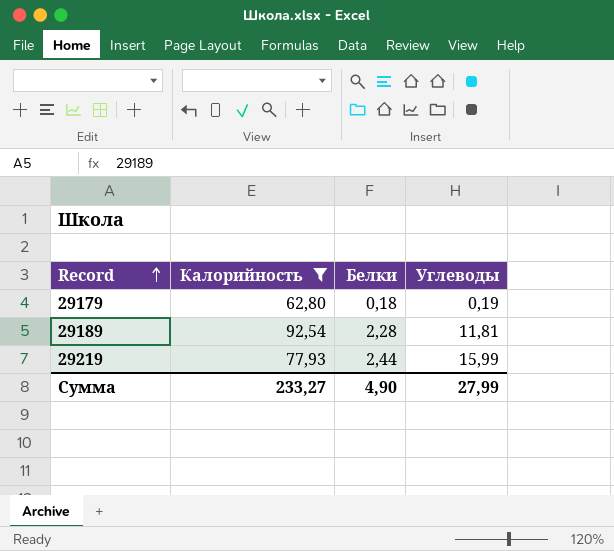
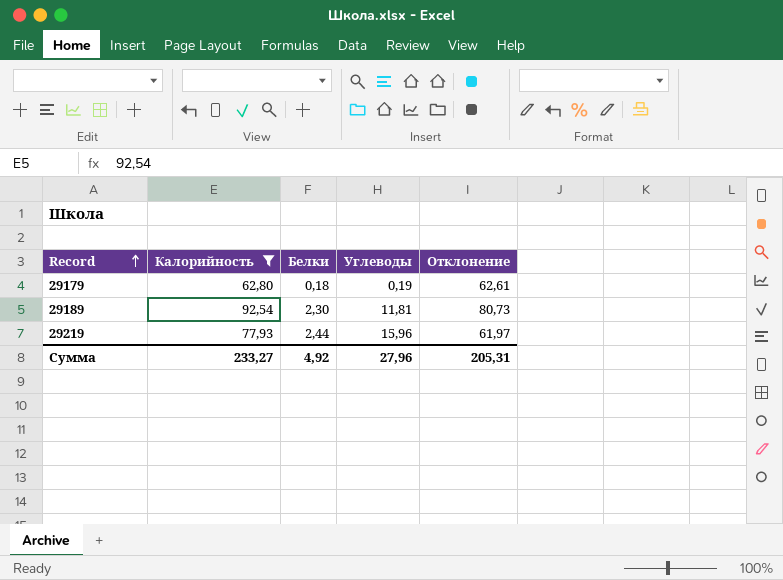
column Отклонение | formula: none -> [Калорийность] - [Углеводы]
29189 | Белки: 2,28 -> 2,30
29219 | Углеводы: 15,99 -> 15,96
Сумма | Белки: 4,90 -> 4,92
Сумма | Углеводы: 27,99 -> 27,96

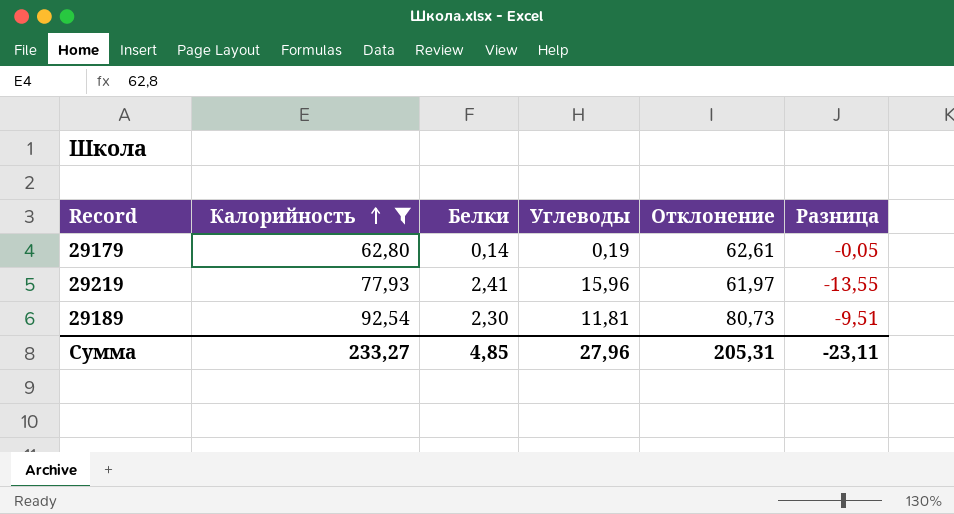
row order: Record ascending -> Калорийность ascending
column Разница | formula: none -> [Белки] - [Углеводы]
29179 | Белки: 0,18 -> 0,14
29219 | Белки: 2,44 -> 2,41
Сумма | Белки: 4,92 -> 4,85

